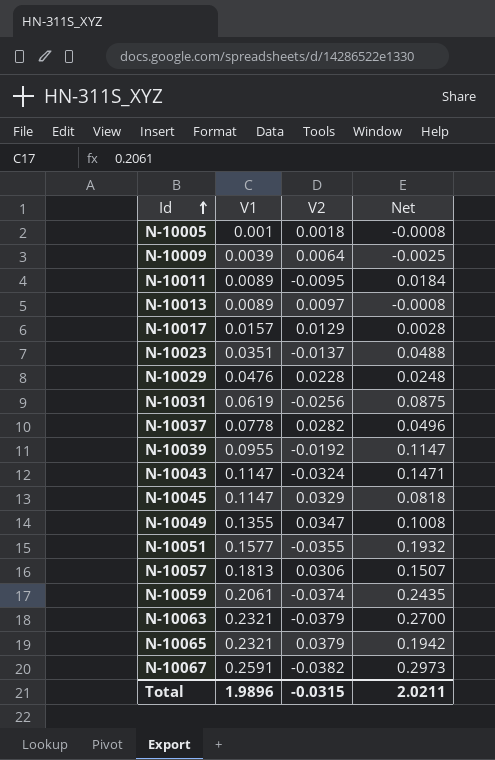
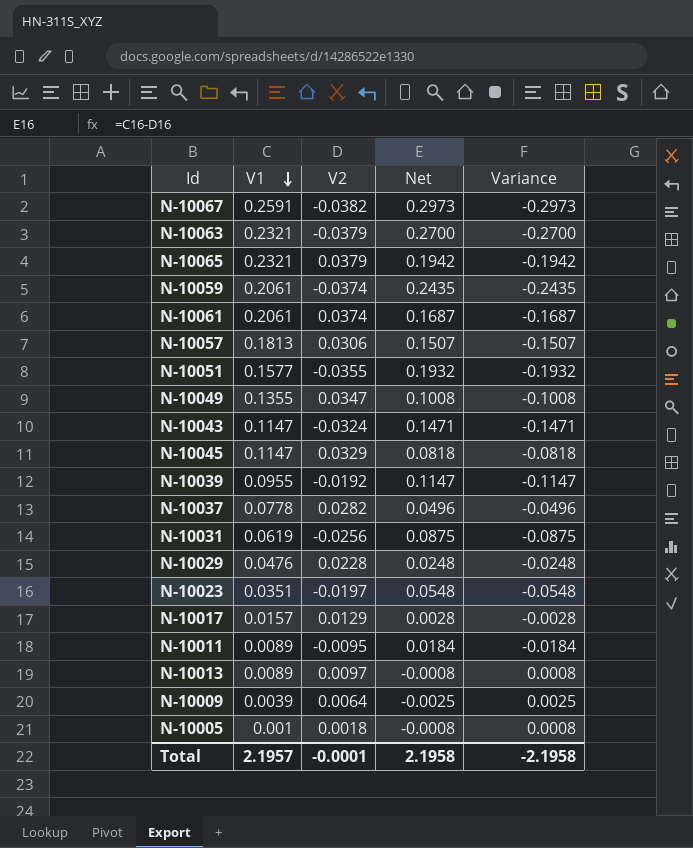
row order: Id ascending -> V1 descending
column Variance | formula: none -> [V2] - [V1]
row N-10061: none -> 0.2061 | 0.0374 | 0.1687 | -0.1687
N-10023 | V2: -0.0137 -> -0.0197
N-10023 | Net: 0.0488 -> 0.0548
Total | V1: 1.9896 -> 2.1957
Total | V2: -0.0315 -> -0.0001
Total | Net: 2.0211 -> 2.1958

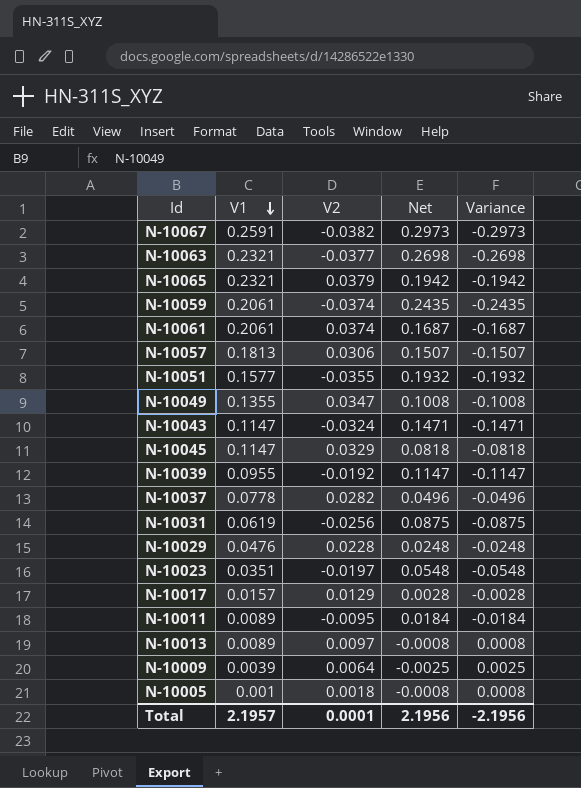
N-10063 | V2: -0.0379 -> -0.0377
N-10063 | Net: 0.2700 -> 0.2698
N-10063 | Variance: -0.2700 -> -0.2698
Total | V2: -0.0001 -> 0.0001
Total | Net: 2.1958 -> 2.1956
Total | Variance: -2.1958 -> -2.1956

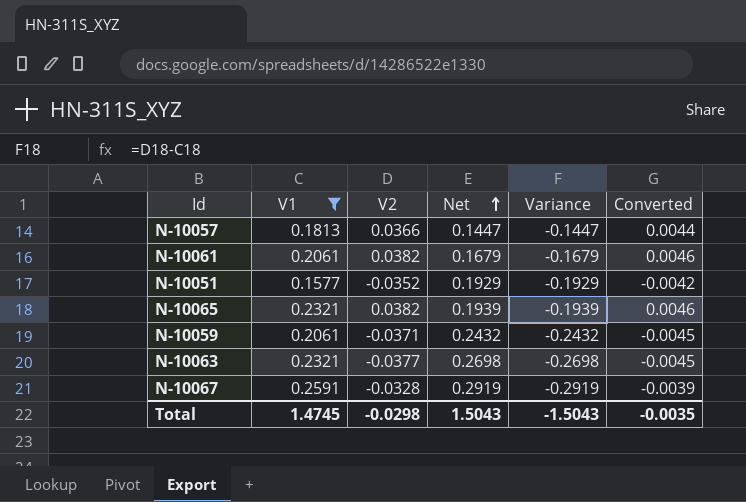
filter: none -> V1 >= 0.1577
row order: V1 descending -> Net ascending
column Converted | formula: none -> [V2] * 0.12
N-10057 | V2: 0.0306 -> 0.0366
N-10057 | Net: 0.1507 -> 0.1447
N-10057 | Variance: -0.1507 -> -0.1447
N-10061 | V2: 0.0374 -> 0.0382
N-10061 | Net: 0.1687 -> 0.1679
N-10061 | Variance: -0.1687 -> -0.1679
N-10051 | V2: -0.0355 -> -0.0352
N-10051 | Net: 0.1932 -> 0.1929
N-10051 | Variance: -0.1932 -> -0.1929
N-10065 | V2: 0.0379 -> 0.0382
N-10065 | Net: 0.1942 -> 0.1939
N-10065 | Variance: -0.1942 -> -0.1939
N-10059 | V2: -0.0374 -> -0.0371
N-10059 | Net: 0.2435 -> 0.2432
N-10059 | Variance: -0.2435 -> -0.2432
N-10067 | V2: -0.0382 -> -0.0328
N-10067 | Net: 0.2973 -> 0.2919
N-10067 | Variance: -0.2973 -> -0.2919
Total | V1: 2.1957 -> 1.4745
Total | V2: 0.0001 -> -0.0298
Total | Net: 2.1956 -> 1.5043
Total | Variance: -2.1956 -> -1.5043

